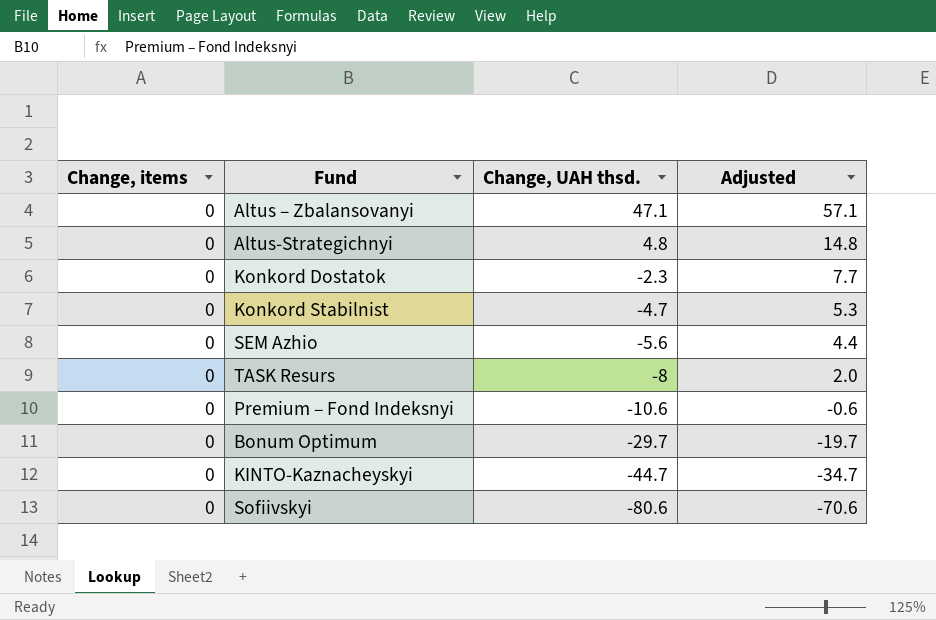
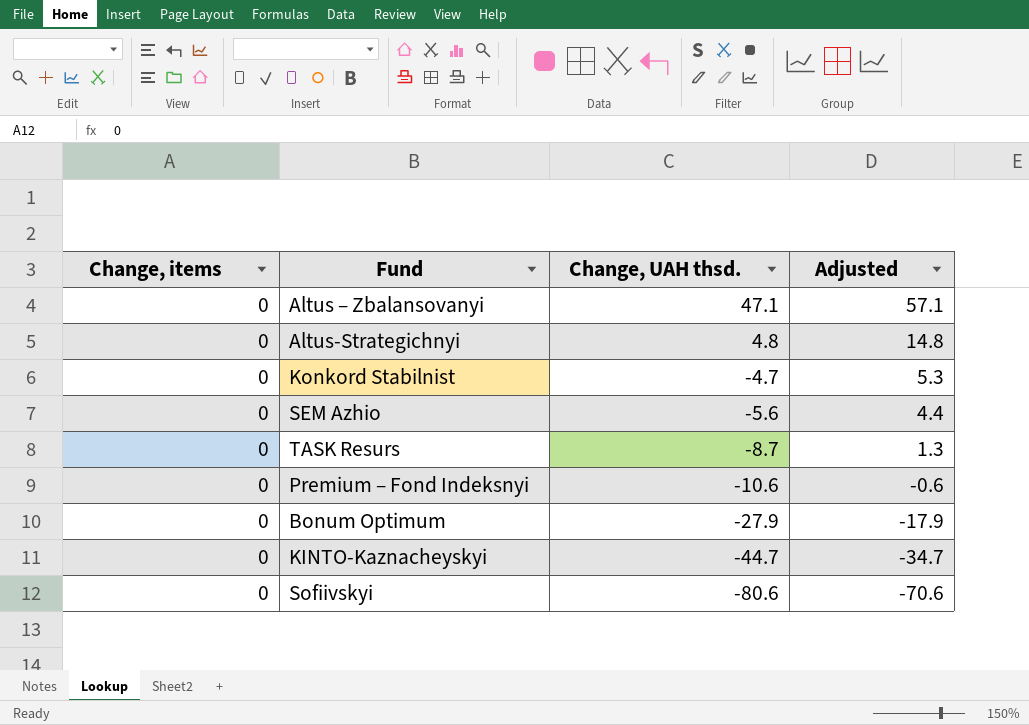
row Konkord Dostatok: 0 | -2.3 | 7.7 -> none
TASK Resurs | Change, UAH thsd.: -8 -> -8.7
TASK Resurs | Adjusted: 2.0 -> 1.3
Bonum Optimum | Change, UAH thsd.: -29.7 -> -27.9
Bonum Optimum | Adjusted: -19.7 -> -17.9

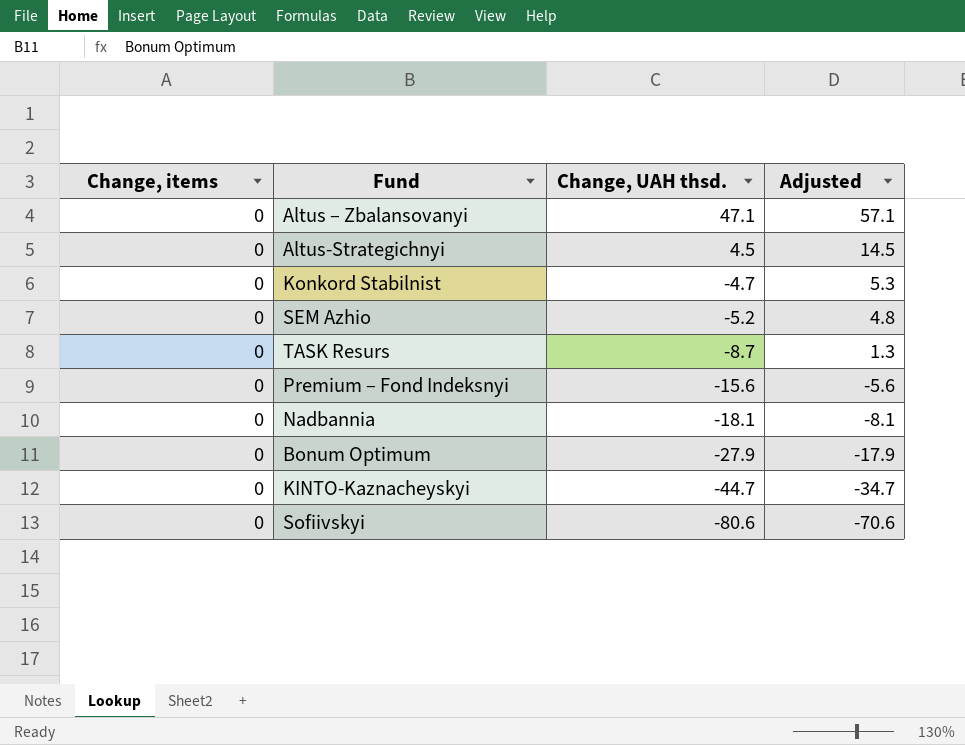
Altus-Strategichnyi | Change, UAH thsd.: 4.8 -> 4.5
Altus-Strategichnyi | Adjusted: 14.8 -> 14.5
SEM Azhio | Change, UAH thsd.: -5.6 -> -5.2
SEM Azhio | Adjusted: 4.4 -> 4.8
Premium – Fond Indeksnyi | Change, UAH thsd.: -10.6 -> -15.6
Premium – Fond Indeksnyi | Adjusted: -0.6 -> -5.6
row Nadbannia: none -> 0 | -18.1 | -8.1

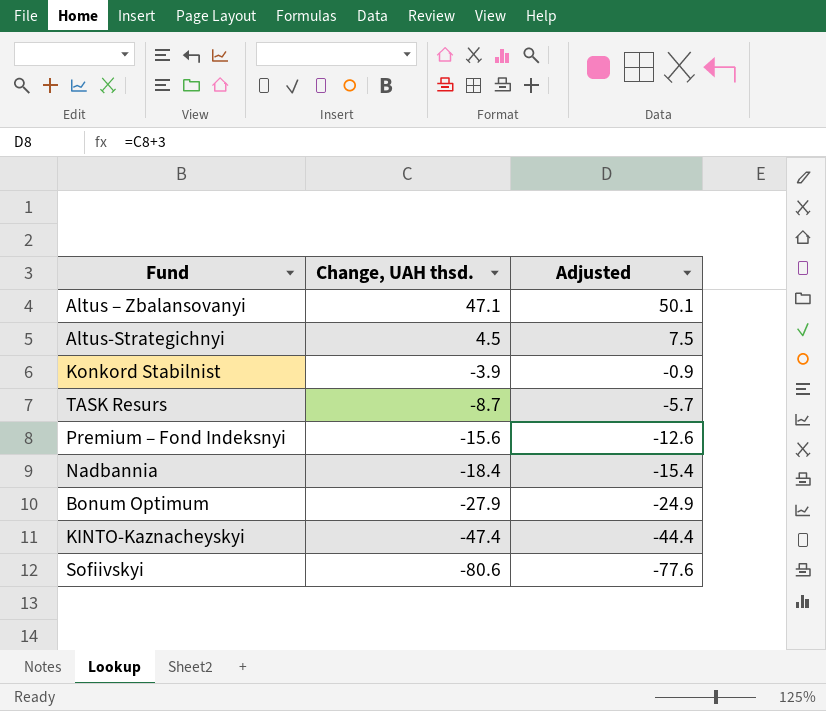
column Change, items | position: 1 -> none
column Adjusted | formula: [Change, UAH thsd.] + 10 -> [Change, UAH thsd.] + 3
row SEM Azhio: 0 | -5.2 | 4.8 -> none
Konkord Stabilnist | Change, UAH thsd.: -4.7 -> -3.9
Nadbannia | Change, UAH thsd.: -18.1 -> -18.4
KINTO-Kaznacheyskyi | Change, UAH thsd.: -44.7 -> -47.4

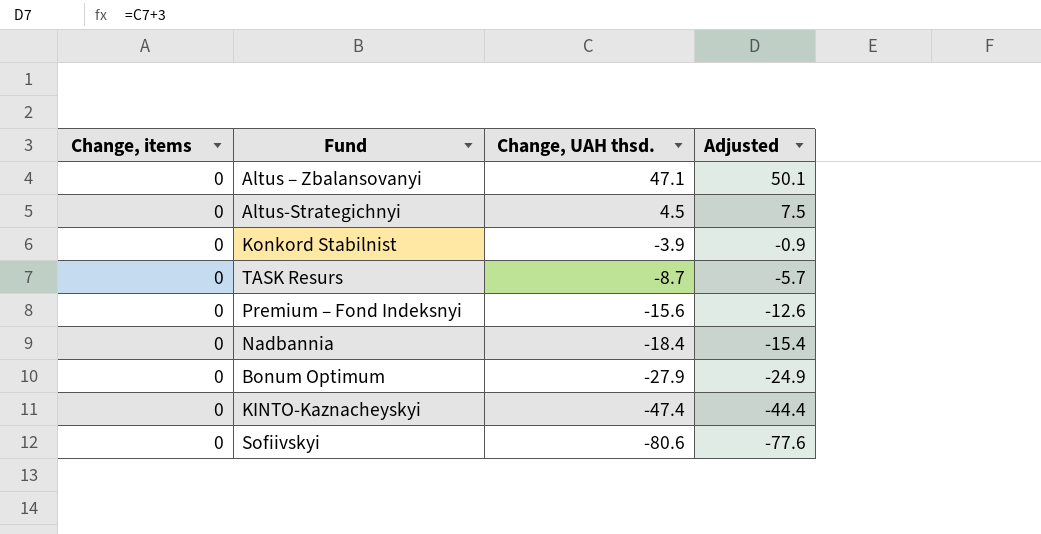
column Change, items | position: none -> 1

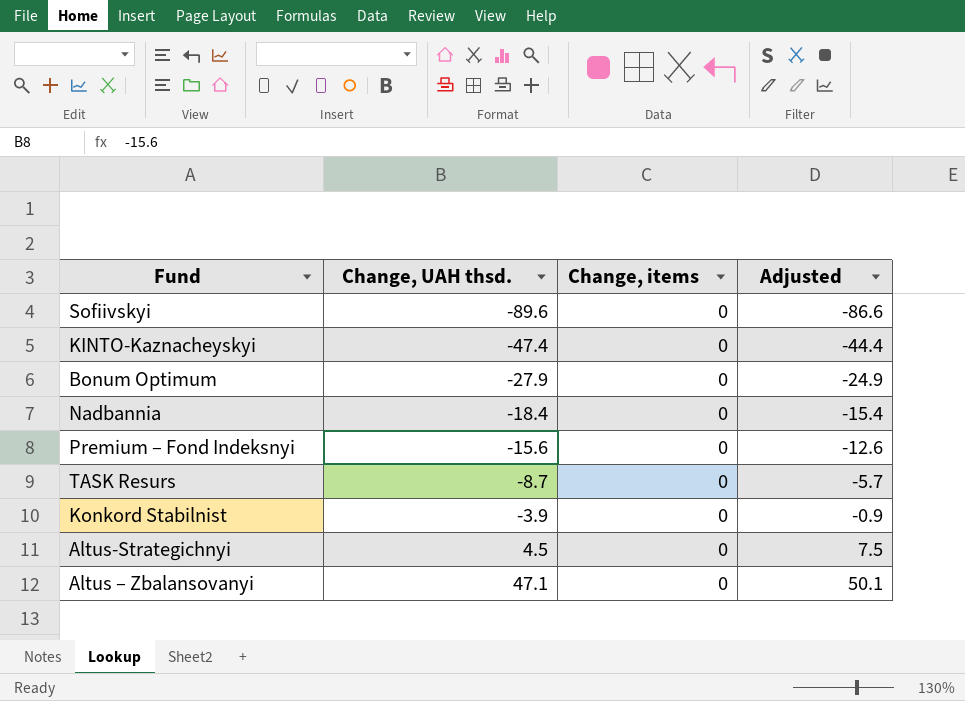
row order: Change, UAH thsd. descending -> Change, UAH thsd. ascending
column Change, items | position: 1 -> 3
Sofiivskyi | Change, UAH thsd.: -80.6 -> -89.6
Sofiivskyi | Adjusted: -77.6 -> -86.6

